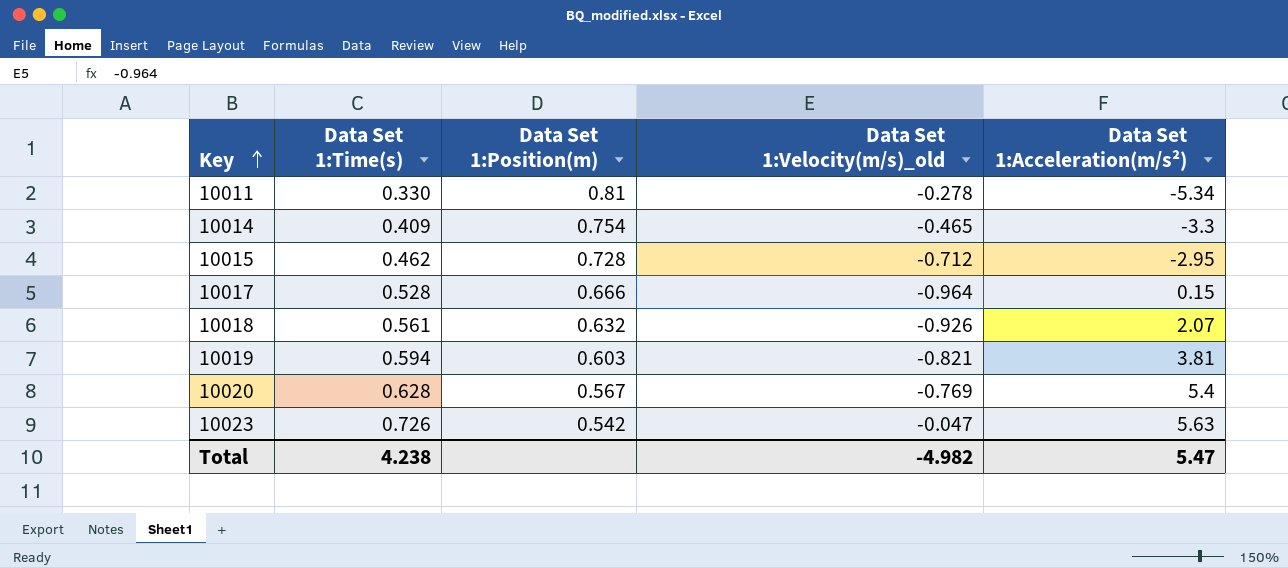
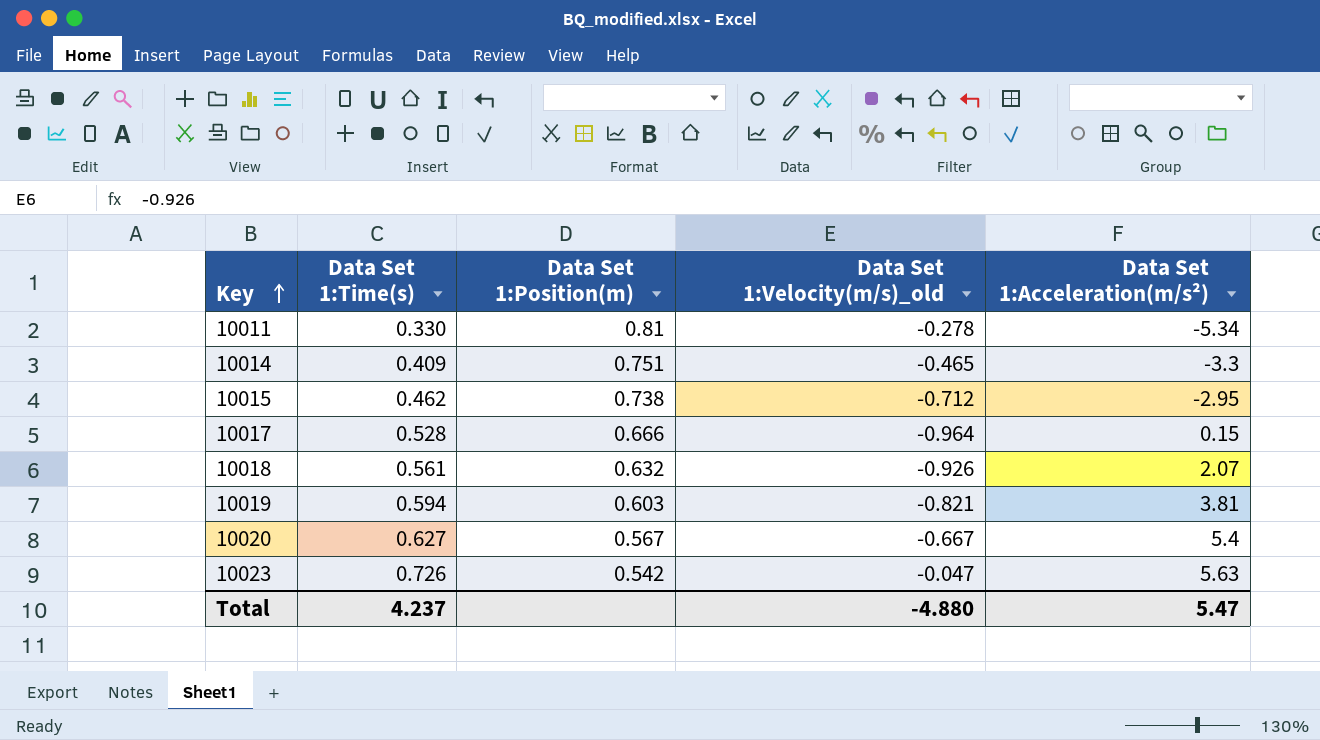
10014 | Data Set 1:Position(m): 0.754 -> 0.751
10015 | Data Set 1:Position(m): 0.728 -> 0.738
10020 | Data Set 1:Time(s): 0.628 -> 0.627
10020 | Data Set 1:Velocity(m/s)_old: -0.769 -> -0.667
Total | Data Set 1:Time(s): 4.238 -> 4.237
Total | Data Set 1:Velocity(m/s)_old: -4.982 -> -4.880

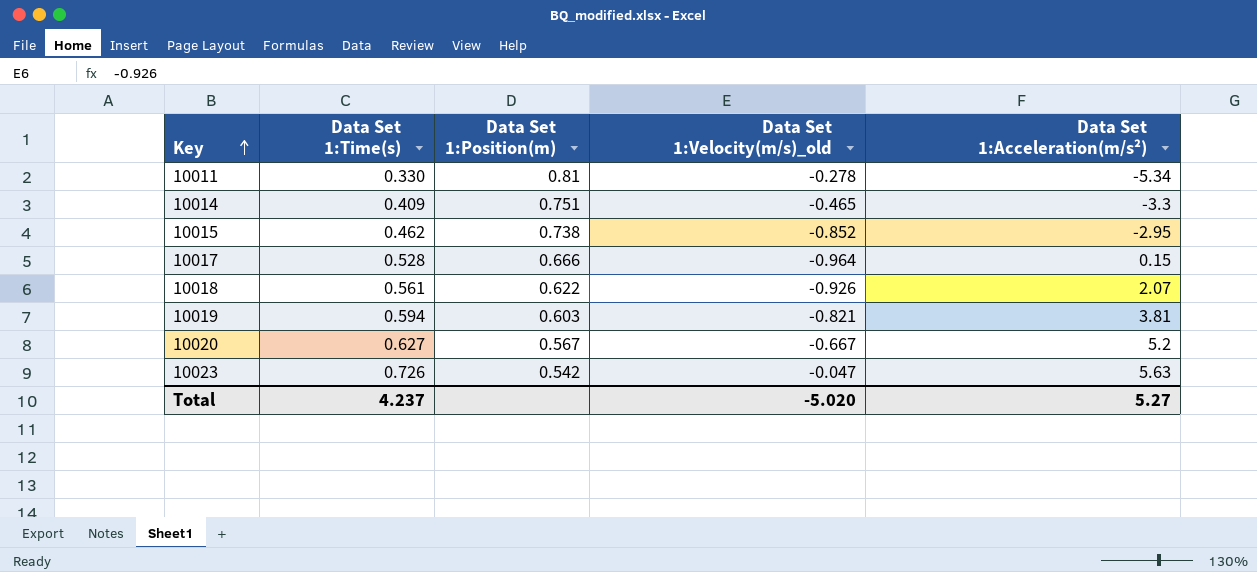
10015 | Data Set 1:Velocity(m/s)_old: -0.712 -> -0.852
10018 | Data Set 1:Position(m): 0.632 -> 0.622
10020 | Data Set 1:Acceleration(m/s²): 5.4 -> 5.2
Total | Data Set 1:Velocity(m/s)_old: -4.880 -> -5.020
Total | Data Set 1:Acceleration(m/s²): 5.47 -> 5.27

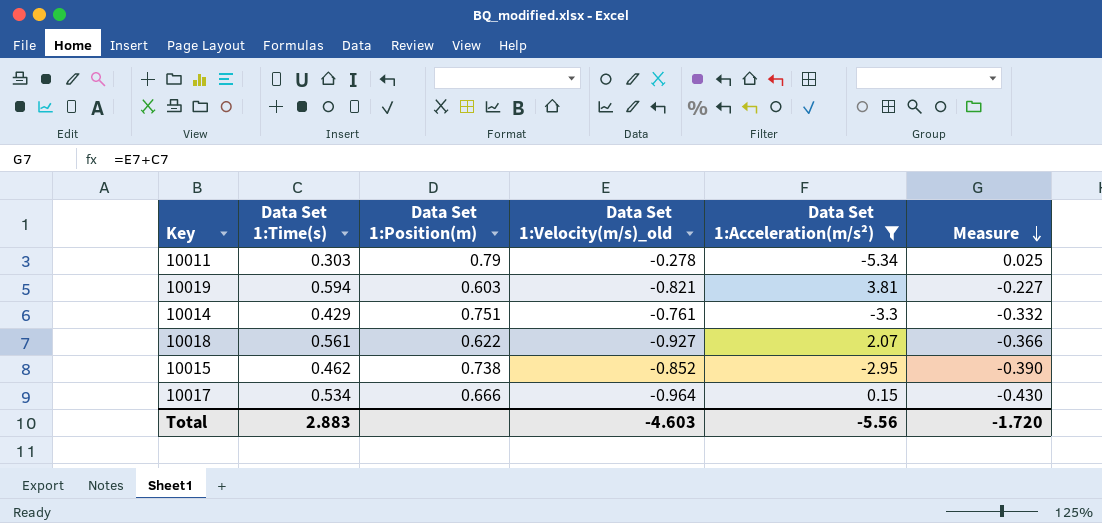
filter: none -> Data Set 1:Acceleration(m/s²) <= 3.81
row order: Key ascending -> Measure descending
column Measure | formula: none -> [Data Set 1:Time(s)] + [Data Set 1:Velocity(m/s)_old]
10011 | Data Set 1:Time(s): 0.330 -> 0.303
10011 | Data Set 1:Position(m): 0.81 -> 0.79
10014 | Data Set 1:Time(s): 0.409 -> 0.429
10014 | Data Set 1:Velocity(m/s)_old: -0.465 -> -0.761
10018 | Data Set 1:Velocity(m/s)_old: -0.926 -> -0.927
10017 | Data Set 1:Time(s): 0.528 -> 0.534
Total | Data Set 1:Time(s): 4.237 -> 2.883
Total | Data Set 1:Velocity(m/s)_old: -5.020 -> -4.603
Total | Data Set 1:Acceleration(m/s²): 5.27 -> -5.56

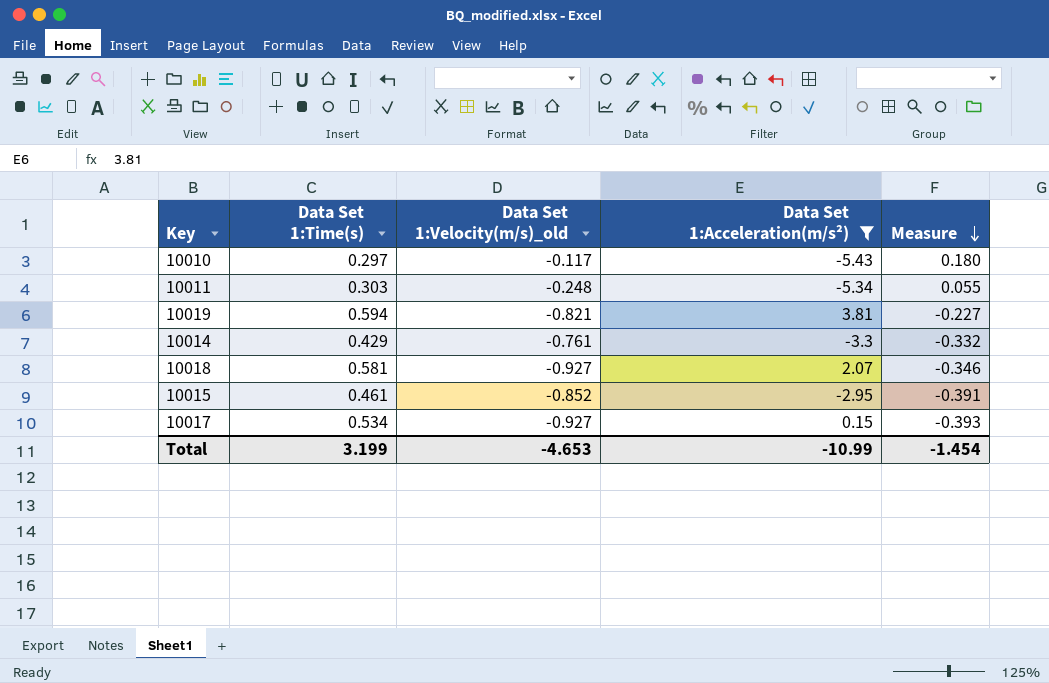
column Data Set 1:Position(m) | position: 3 -> none
row 10010: none -> 0.297 | -0.117 | -5.43 | 0.180
10011 | Data Set 1:Velocity(m/s)_old: -0.278 -> -0.248
10011 | Measure: 0.025 -> 0.055
10018 | Data Set 1:Time(s): 0.561 -> 0.581
10018 | Measure: -0.366 -> -0.346
10015 | Data Set 1:Time(s): 0.462 -> 0.461
10015 | Measure: -0.390 -> -0.391
10017 | Data Set 1:Velocity(m/s)_old: -0.964 -> -0.927
10017 | Measure: -0.430 -> -0.393
Total | Data Set 1:Time(s): 2.883 -> 3.199
Total | Data Set 1:Velocity(m/s)_old: -4.603 -> -4.653
Total | Data Set 1:Acceleration(m/s²): -5.56 -> -10.99
Total | Measure: -1.720 -> -1.454

